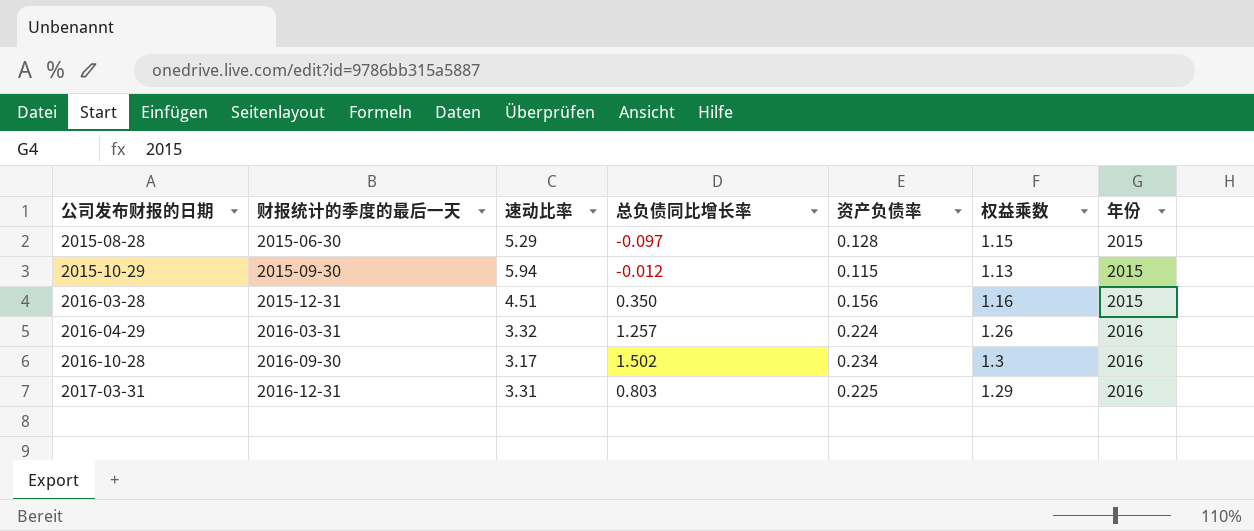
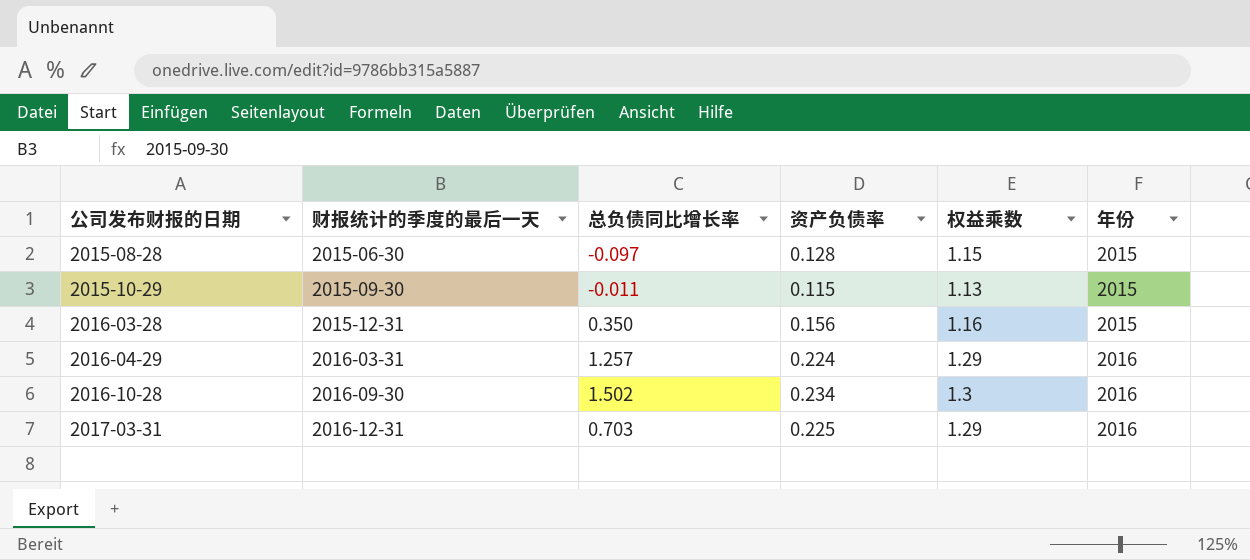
column 速动比率 | position: 3 -> none
2015-10-29 | 总负债同比增长率: -0.012 -> -0.011
2016-04-29 | 权益乘数: 1.26 -> 1.29
2017-03-31 | 总负债同比增长率: 0.803 -> 0.703

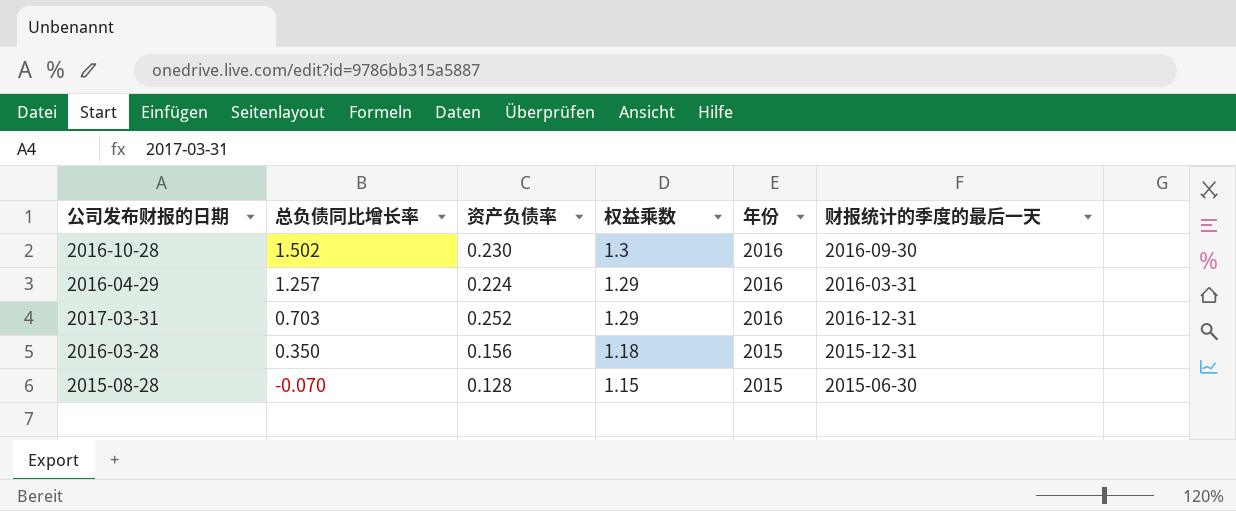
row order: 公司发布财报的日期 ascending -> 总负债同比增长率 descending
column 财报统计的季度的最后一天 | position: 2 -> 6
row 2015-10-29: 2015-09-30 | -0.011 | 0.115 | 1.13 | 2015 -> none
2016-10-28 | 资产负债率: 0.234 -> 0.230
2017-03-31 | 资产负债率: 0.225 -> 0.252
2016-03-28 | 权益乘数: 1.16 -> 1.18
2015-08-28 | 总负债同比增长率: -0.097 -> -0.070

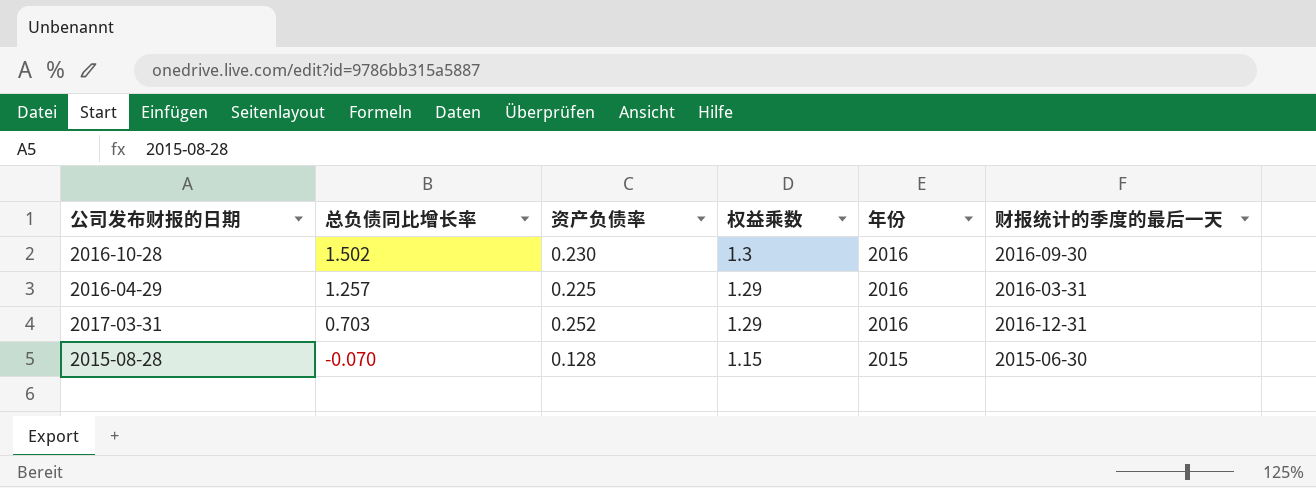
row 2016-03-28: 0.350 | 0.156 | 1.18 | 2015 | 2015-12-31 -> none
2016-04-29 | 资产负债率: 0.224 -> 0.225

